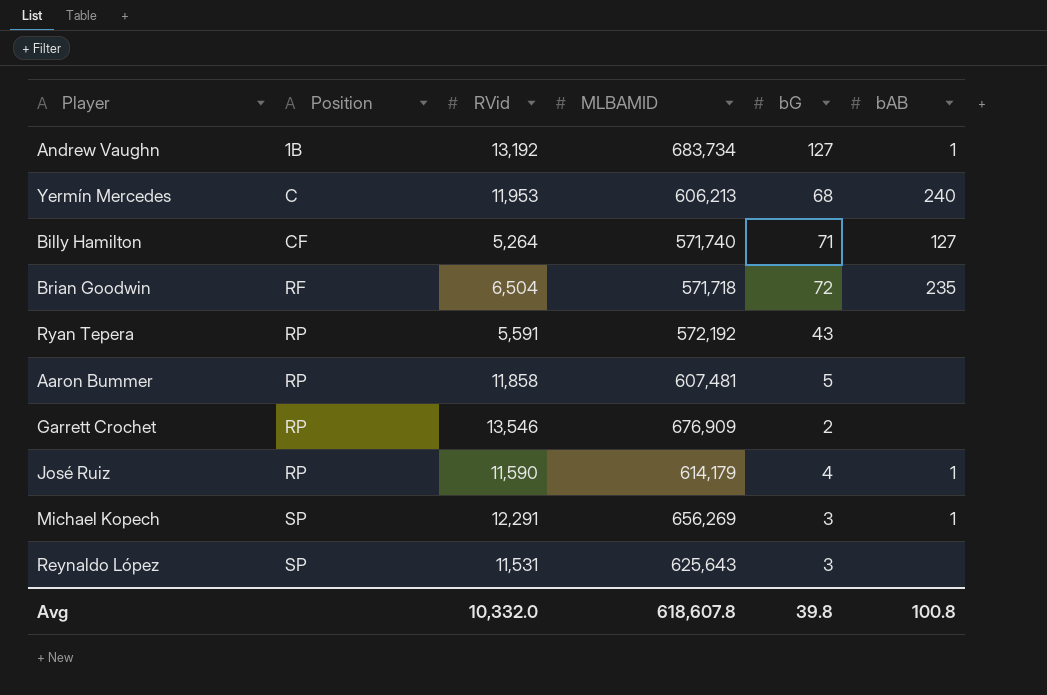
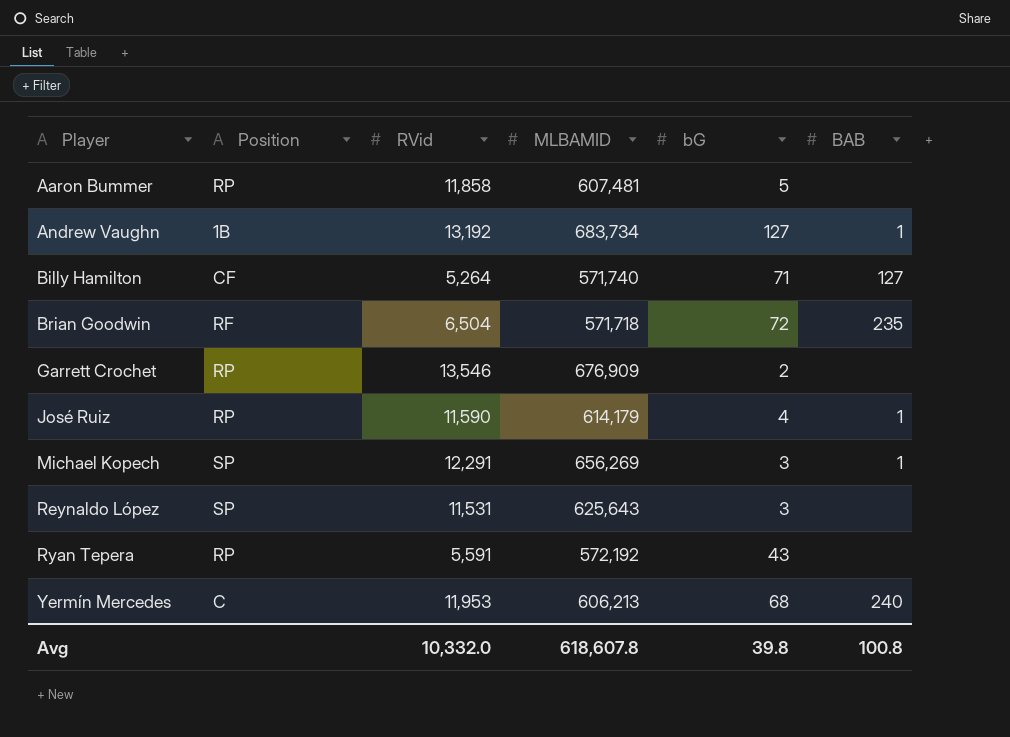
row order: Position ascending -> Player ascending
column name: bAB -> BAB

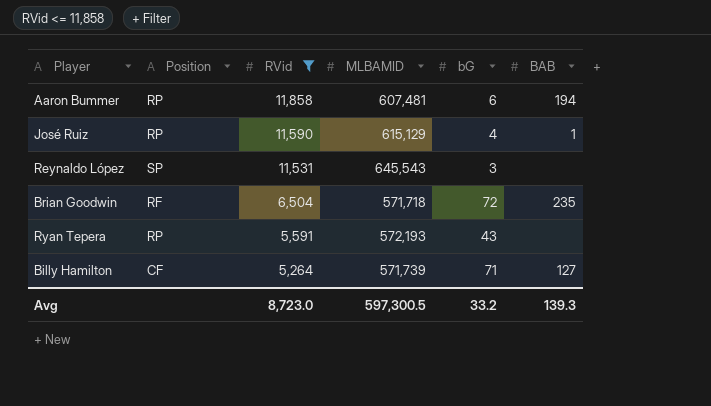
filter: none -> RVid <= 11,858
row order: Player ascending -> RVid descending
Aaron Bummer | bG: 5 -> 6
Aaron Bummer | BAB: none -> 194
José Ruiz | MLBAMID: 614,179 -> 615,129
Reynaldo López | MLBAMID: 625,643 -> 645,543
Ryan Tepera | MLBAMID: 572,192 -> 572,193
Billy Hamilton | MLBAMID: 571,740 -> 571,739
Avg | RVid: 10,332.0 -> 8,723.0
Avg | MLBAMID: 618,607.8 -> 597,300.5
Avg | bG: 39.8 -> 33.2
Avg | BAB: 100.8 -> 139.3

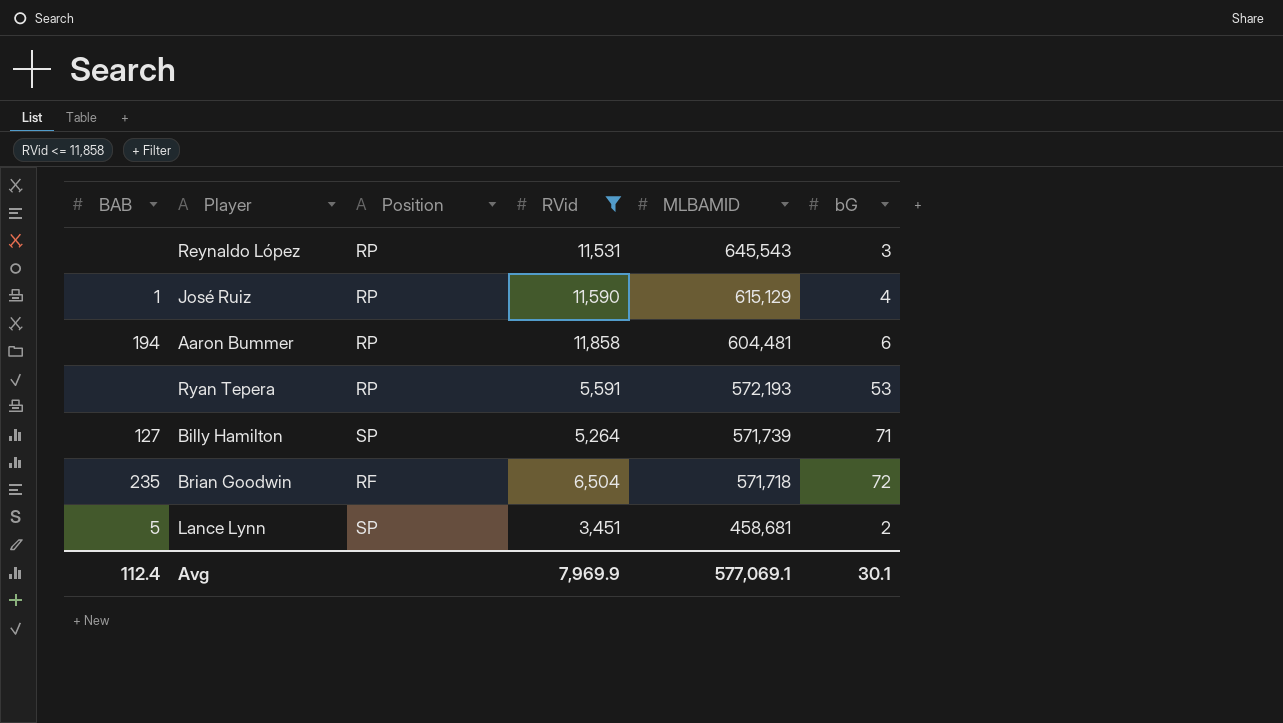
row order: RVid descending -> MLBAMID descending
column BAB | position: 6 -> 1
Reynaldo López | Position: SP -> RP
Aaron Bummer | MLBAMID: 607,481 -> 604,481
Ryan Tepera | bG: 43 -> 53
Billy Hamilton | Position: CF -> SP
row Lance Lynn: none -> 5 | SP | 3,451 | 458,681 | 2
Avg | BAB: 139.3 -> 112.4
Avg | RVid: 8,723.0 -> 7,969.9
Avg | MLBAMID: 597,300.5 -> 577,069.1
Avg | bG: 33.2 -> 30.1

